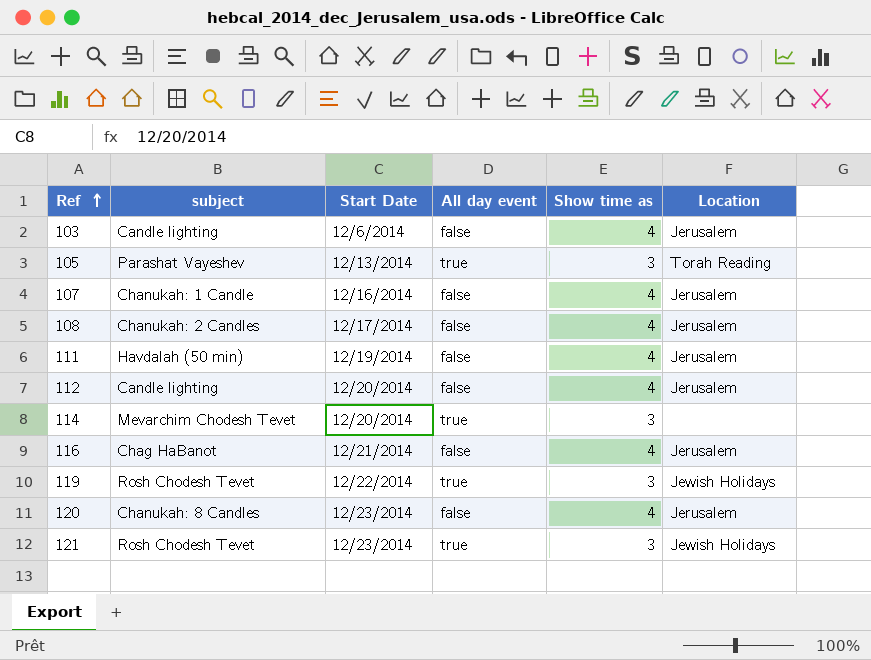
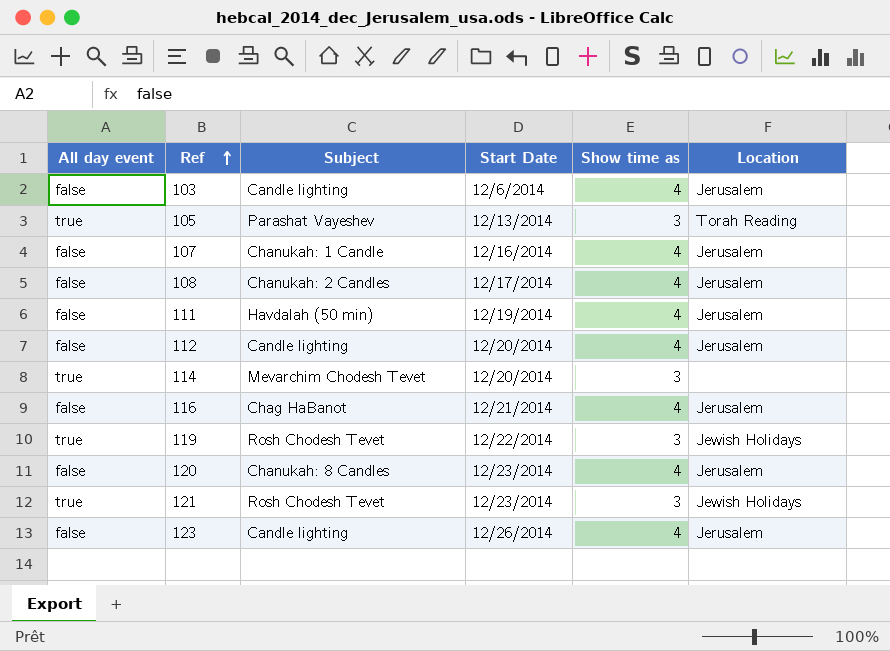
column All day event | position: 4 -> 1
column name: subject -> Subject
row 123: none -> false | Candle lighting | 12/26/2014 | 4 | Jerusalem

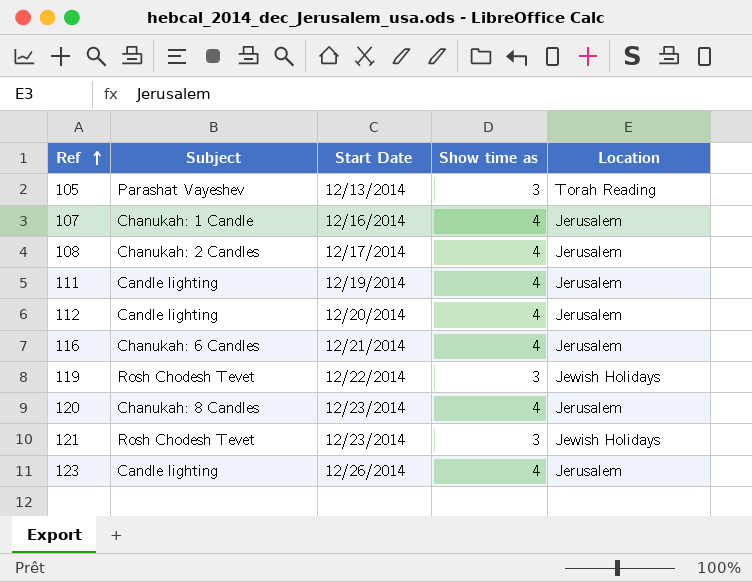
column All day event | position: 1 -> none
row 103: false | Candle lighting | 12/6/2014 | 4 | Jerusalem -> none
row 114: true | Mevarchim Chodesh Tevet | 12/20/2014 | 3 | none -> none
111 | Subject: Havdalah (50 min) -> Candle lighting
116 | Subject: Chag HaBanot -> Chanukah: 6 Candles

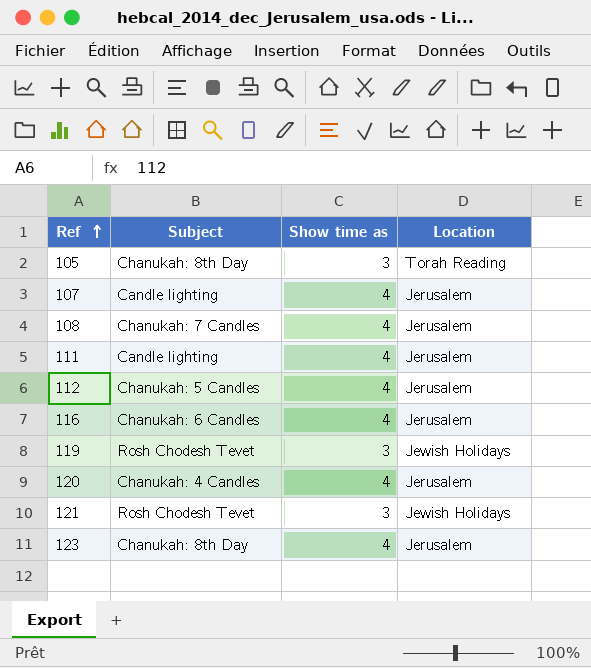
column Start Date | position: 3 -> none
105 | Subject: Parashat Vayeshev -> Chanukah: 8th Day
107 | Subject: Chanukah: 1 Candle -> Candle lighting
108 | Subject: Chanukah: 2 Candles -> Chanukah: 7 Candles
112 | Subject: Candle lighting -> Chanukah: 5 Candles
120 | Subject: Chanukah: 8 Candles -> Chanukah: 4 Candles
123 | Subject: Candle lighting -> Chanukah: 8th Day

